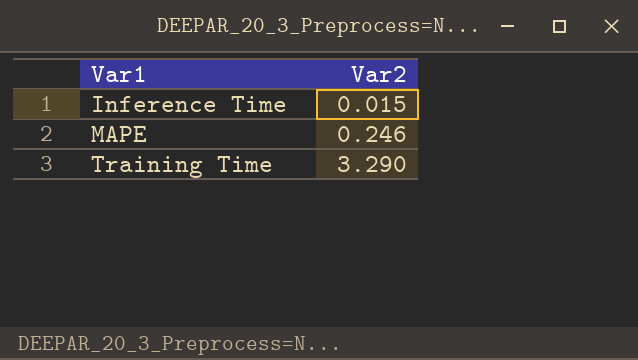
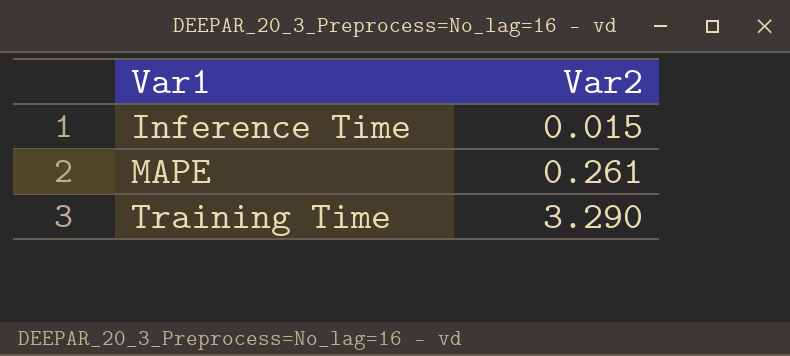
MAPE | Var2: 0.246 -> 0.261

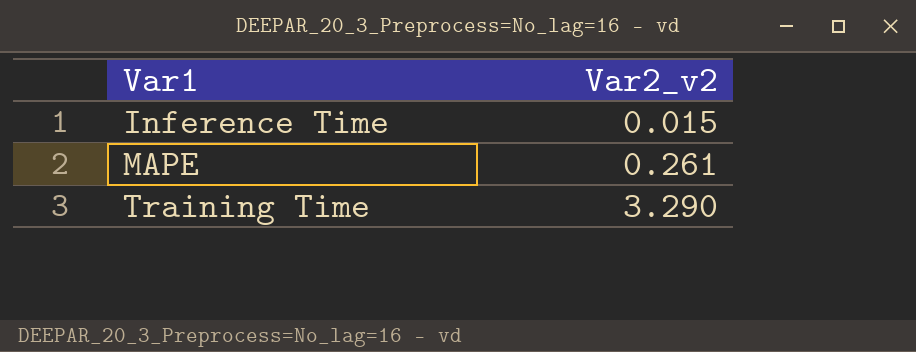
column name: Var2 -> Var2_v2

